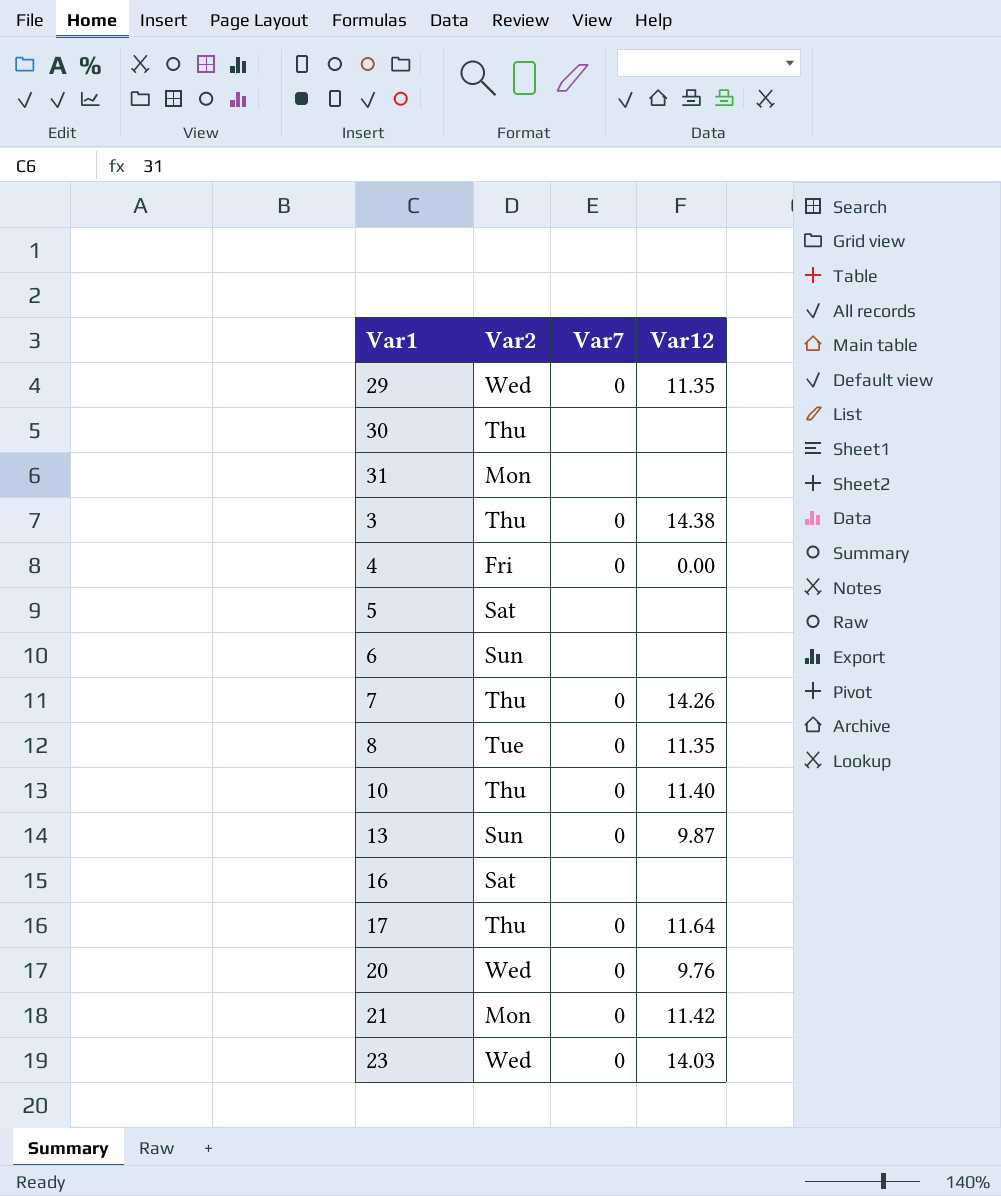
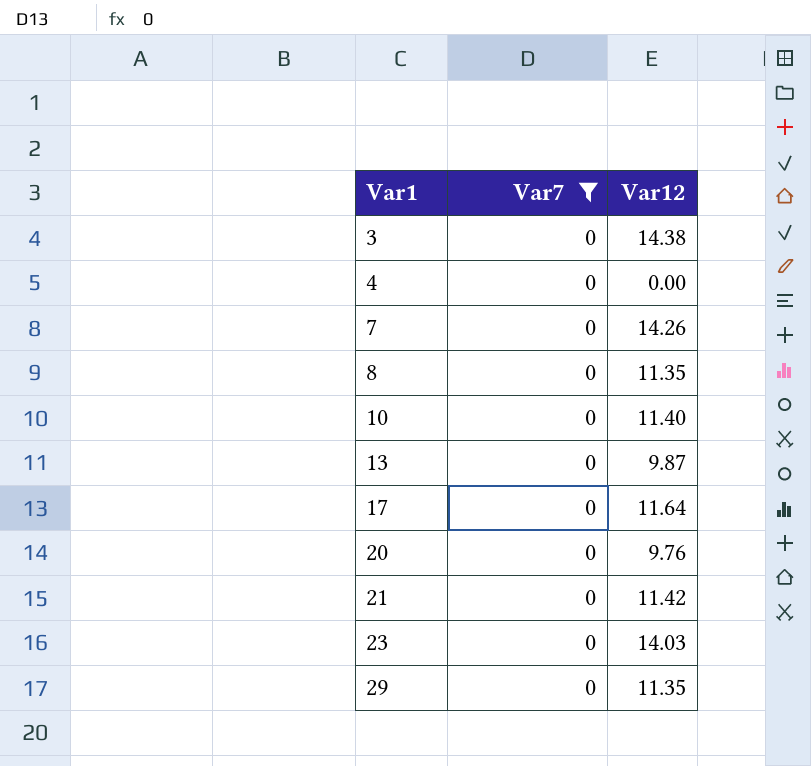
filter: none -> Var7 = 0
row order: none -> Var1 ascending
column Var2 | position: 2 -> none

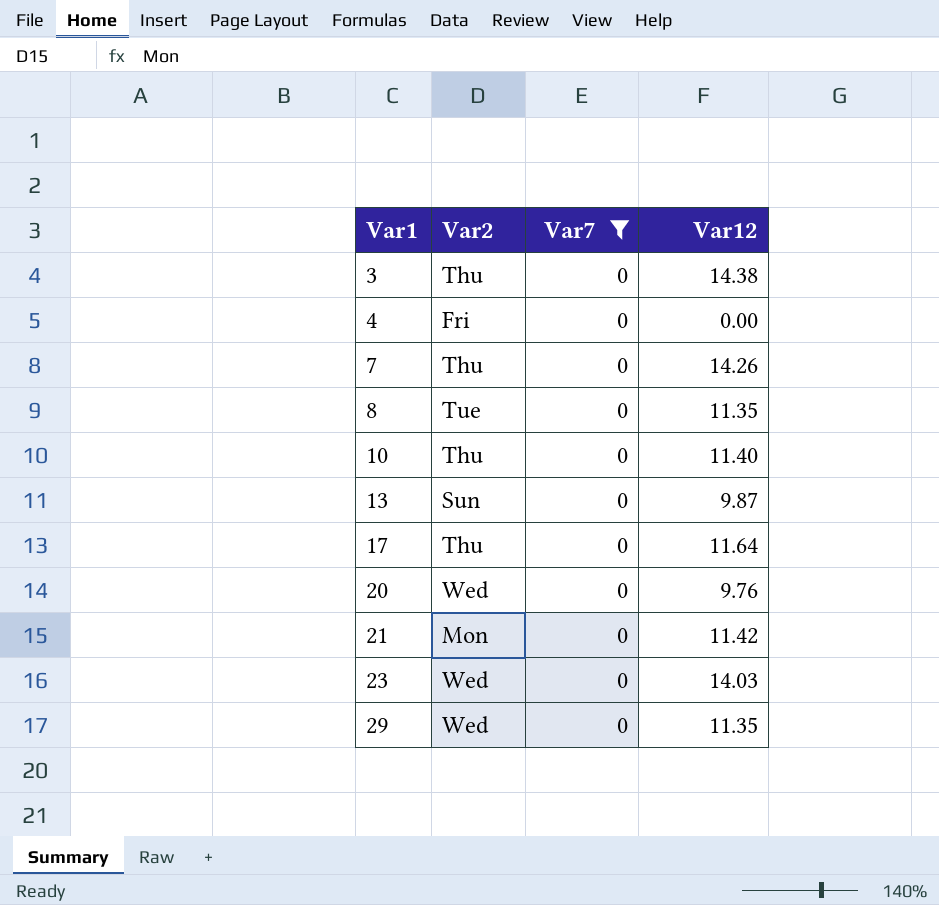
column Var2 | position: none -> 2

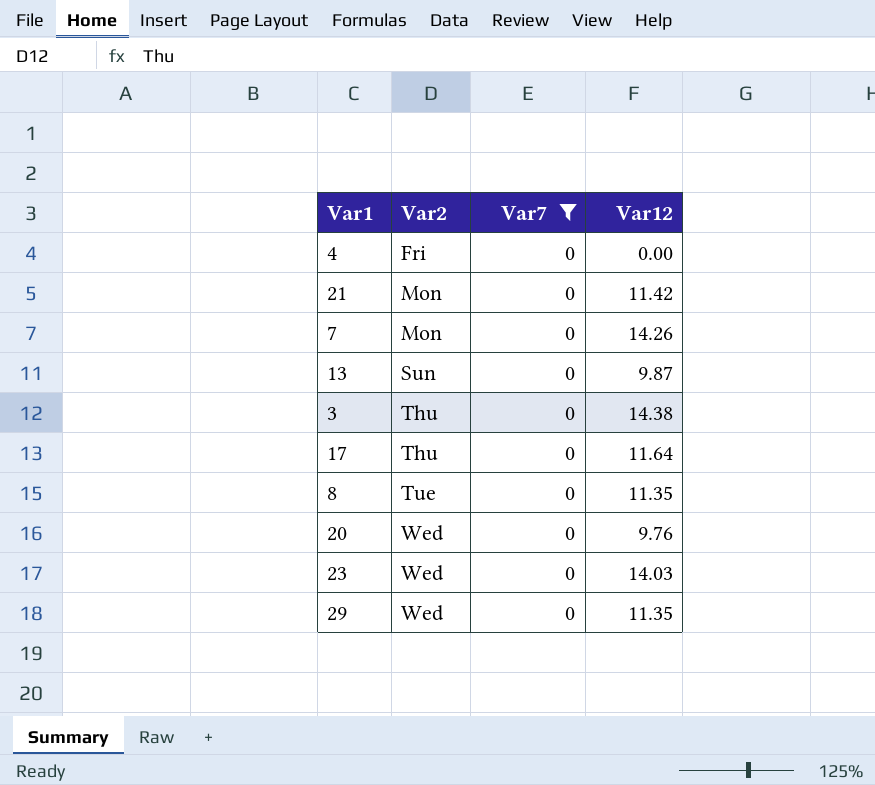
row order: Var1 ascending -> Var2 ascending
row 10: Thu | 0 | 11.40 -> none
7 | Var2: Thu -> Mon

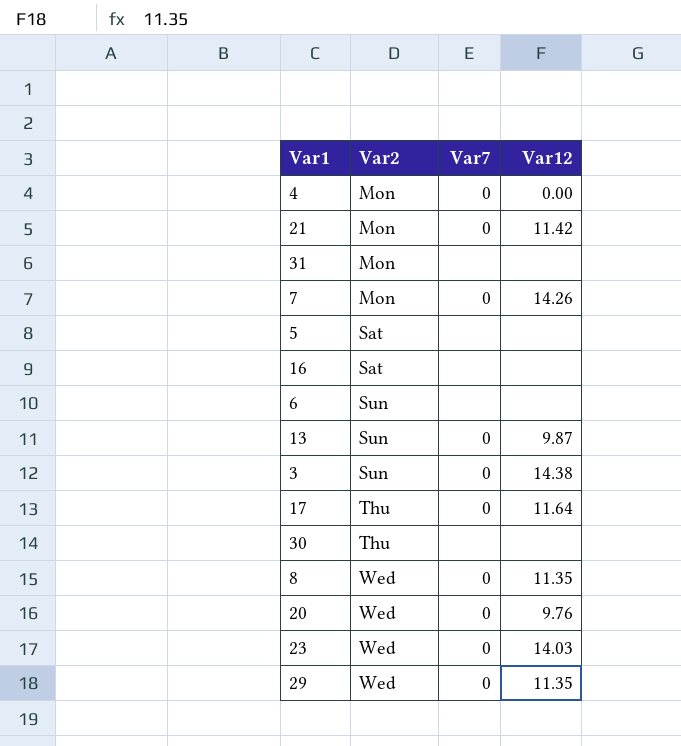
filter: Var7 = 0 -> none
4 | Var2: Fri -> Mon
3 | Var2: Thu -> Sun
8 | Var2: Tue -> Wed

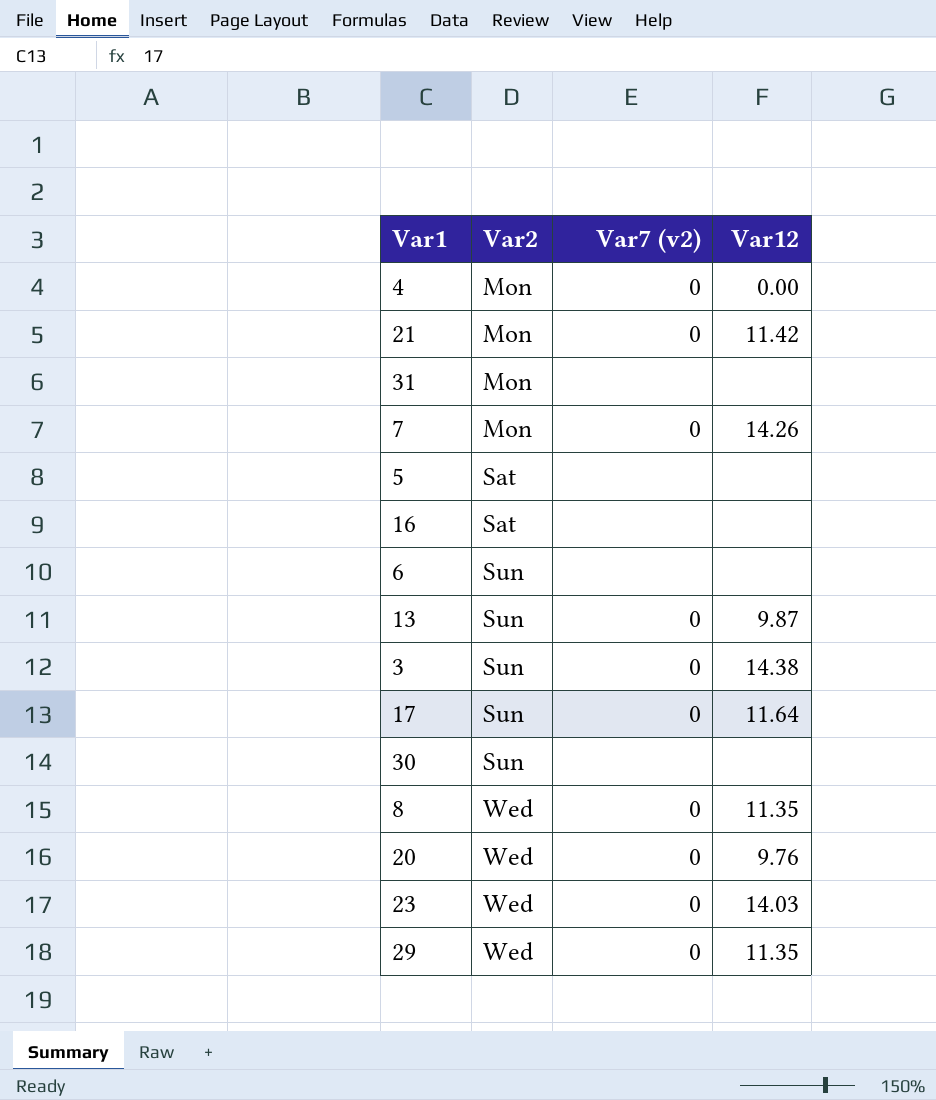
column name: Var7 -> Var7 (v2)
17 | Var2: Thu -> Sun
30 | Var2: Thu -> Sun

